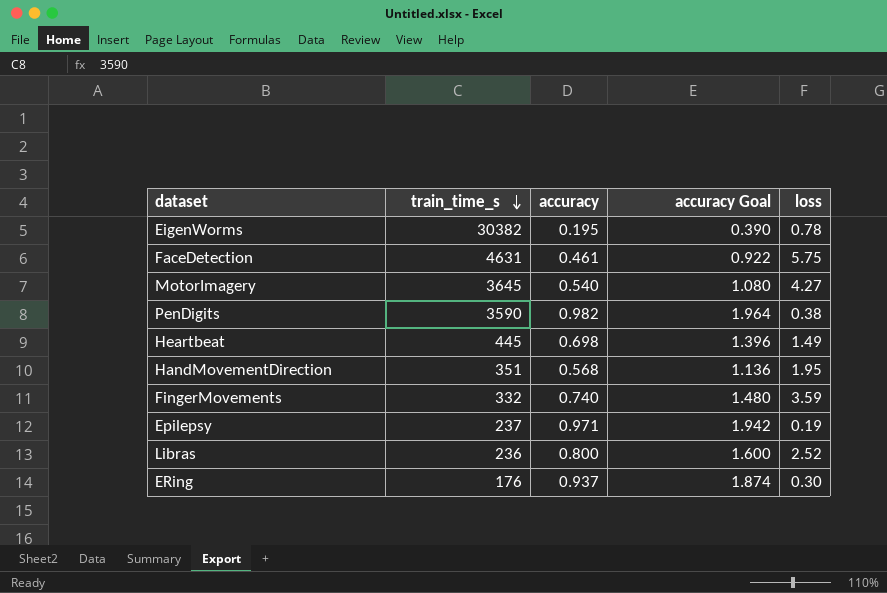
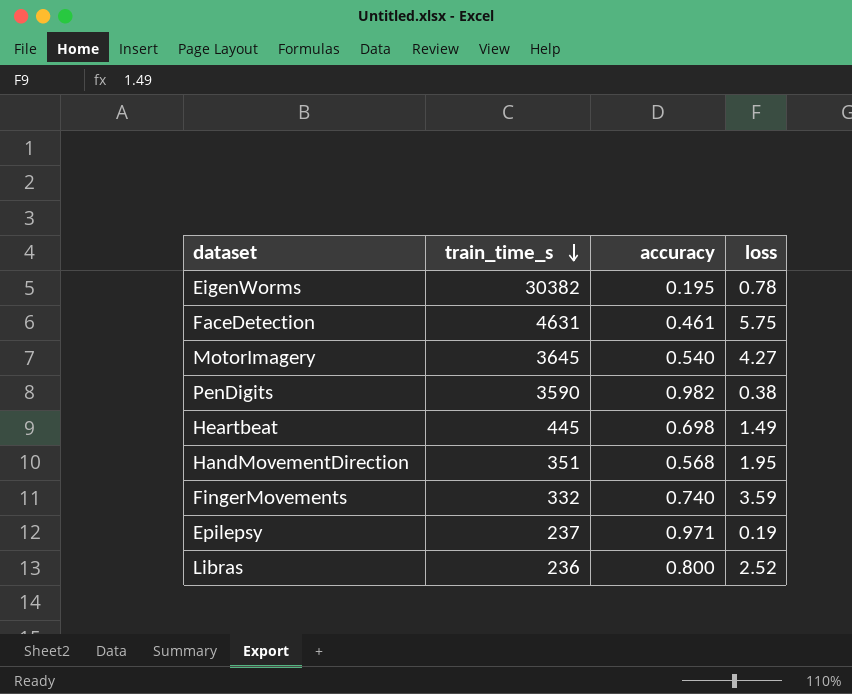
column accuracy Goal | formula: [accuracy] * 2 -> none
row ERing: 176 | 0.937 | 1.874 | 0.30 -> none

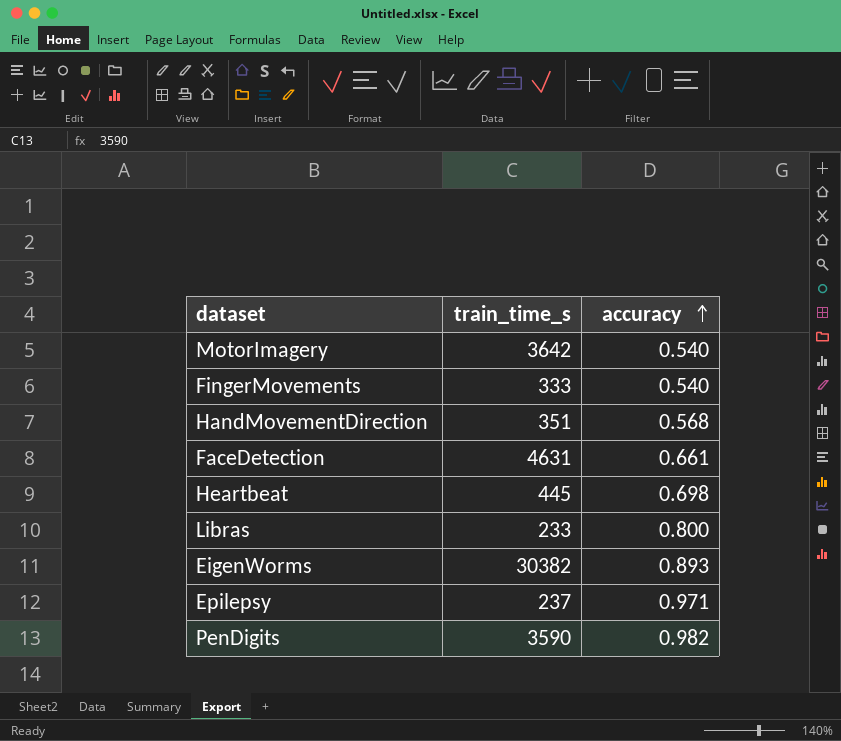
row order: train_time_s descending -> accuracy ascending
column loss | position: 4 -> none
MotorImagery | train_time_s: 3645 -> 3642
FingerMovements | train_time_s: 332 -> 333
FingerMovements | accuracy: 0.740 -> 0.540
FaceDetection | accuracy: 0.461 -> 0.661
Libras | train_time_s: 236 -> 233
EigenWorms | accuracy: 0.195 -> 0.893

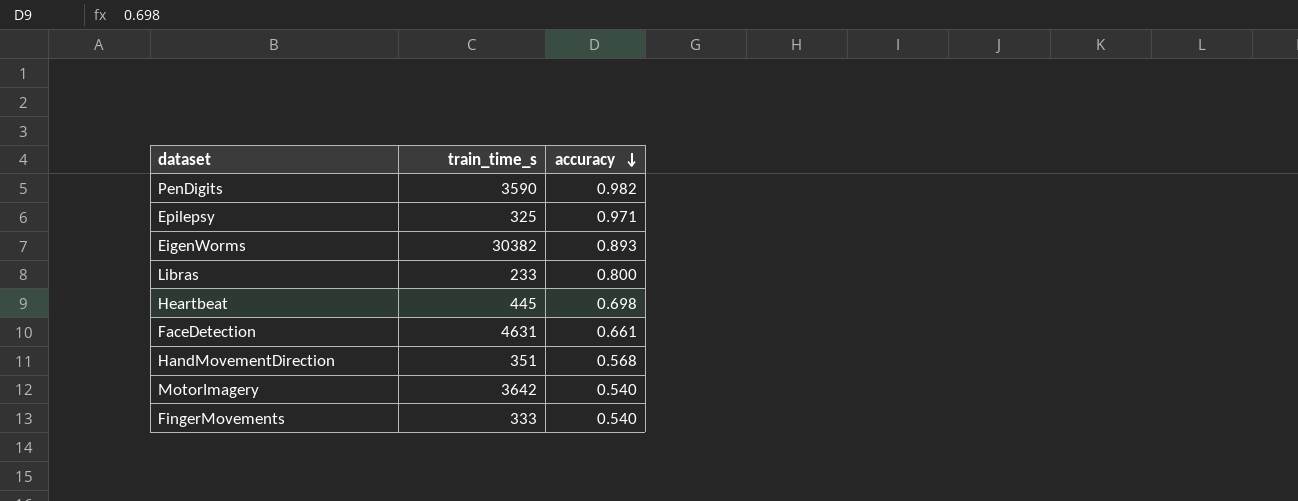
row order: accuracy ascending -> accuracy descending
Epilepsy | train_time_s: 237 -> 325

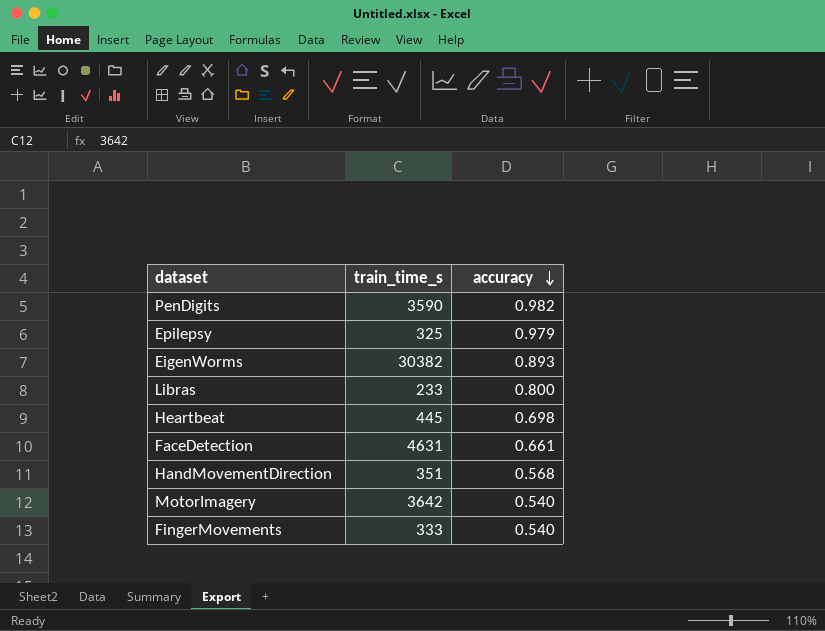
Epilepsy | accuracy: 0.971 -> 0.979

